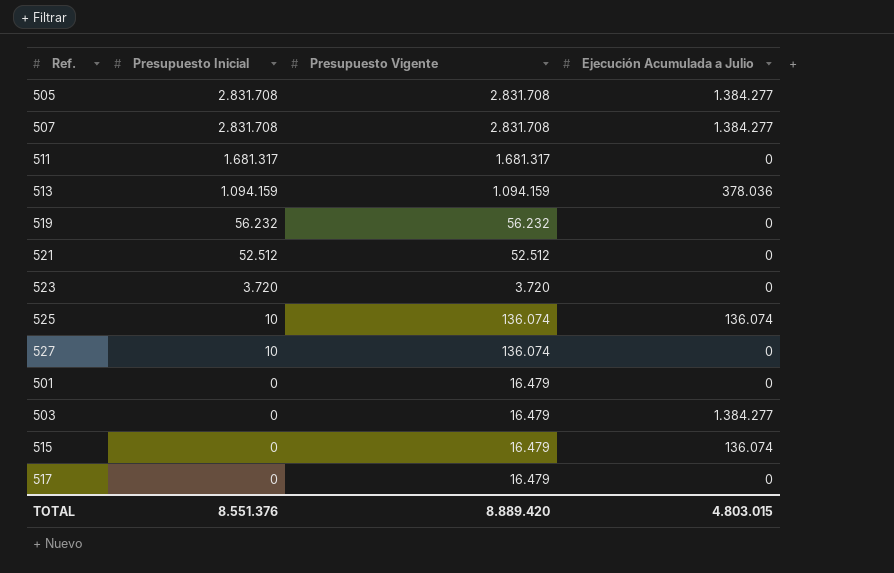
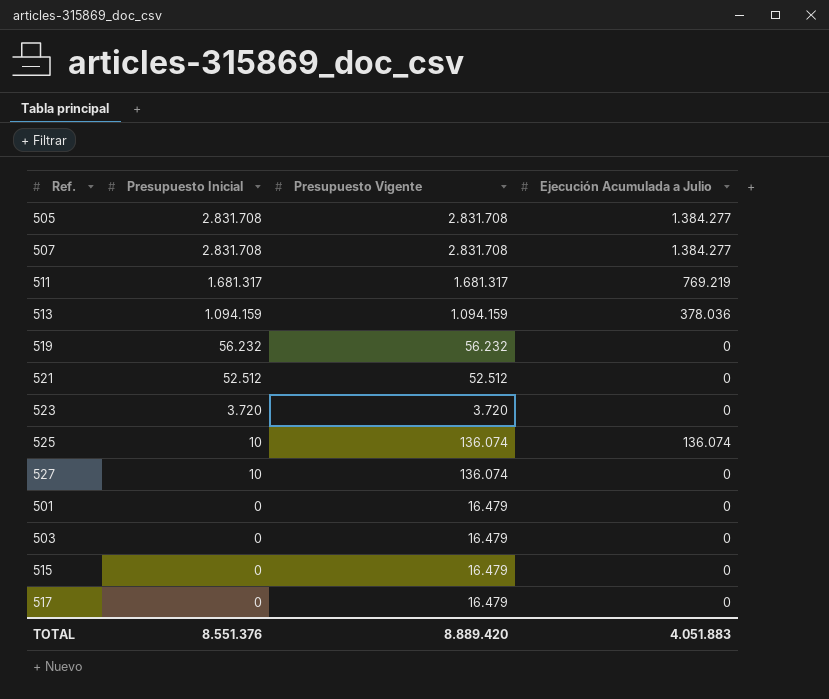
511 | Ejecución Acumulada a Julio: 0 -> 769.219
503 | Ejecución Acumulada a Julio: 1.384.277 -> 0
515 | Ejecución Acumulada a Julio: 136.074 -> 0
TOTAL | Ejecución Acumulada a Julio: 4.803.015 -> 4.051.883

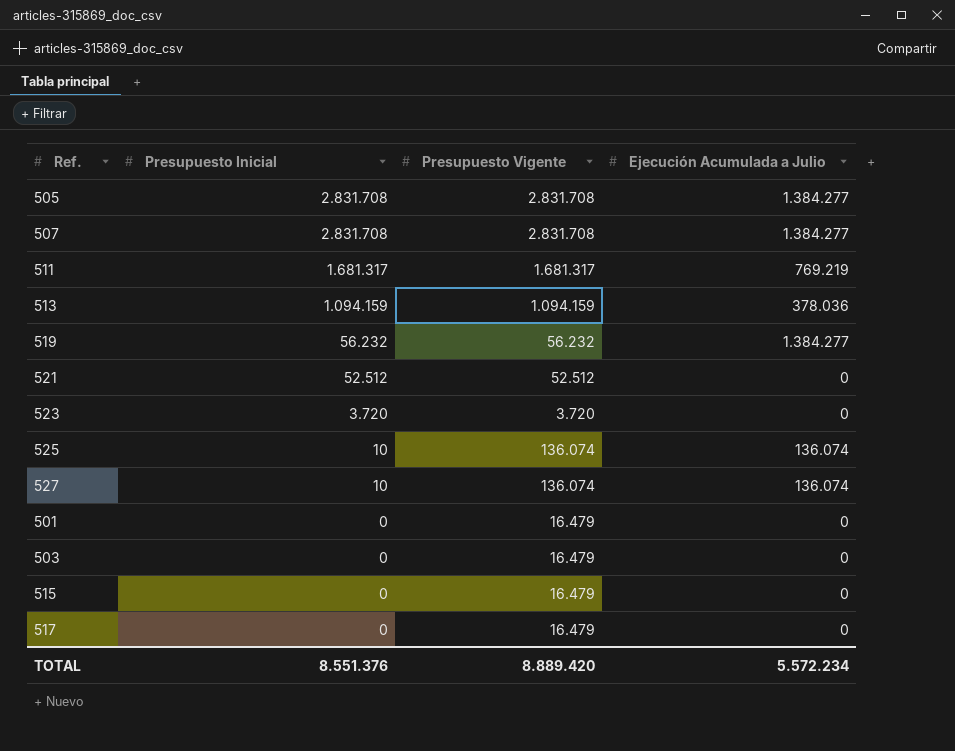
519 | Ejecución Acumulada a Julio: 0 -> 1.384.277
527 | Ejecución Acumulada a Julio: 0 -> 136.074
TOTAL | Ejecución Acumulada a Julio: 4.051.883 -> 5.572.234

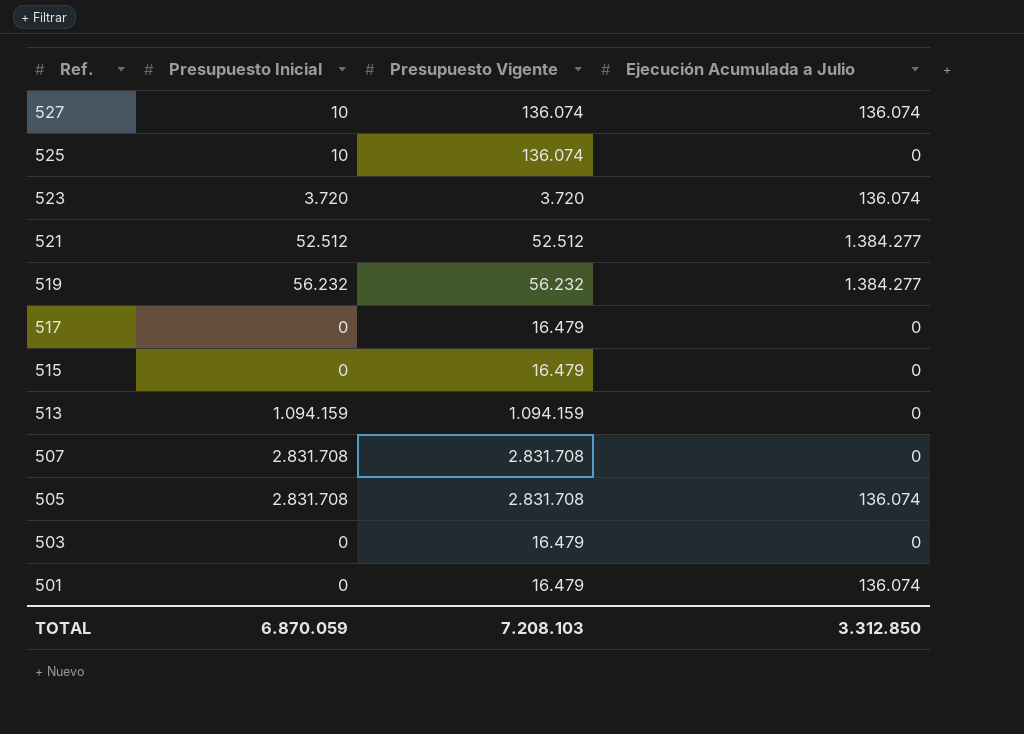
row order: Presupuesto Inicial descending -> Ref. descending
row 511: 1.681.317 | 1.681.317 | 769.219 -> none
525 | Ejecución Acumulada a Julio: 136.074 -> 0
523 | Ejecución Acumulada a Julio: 0 -> 136.074
521 | Ejecución Acumulada a Julio: 0 -> 1.384.277
513 | Ejecución Acumulada a Julio: 378.036 -> 0
507 | Ejecución Acumulada a Julio: 1.384.277 -> 0
505 | Ejecución Acumulada a Julio: 1.384.277 -> 136.074
501 | Ejecución Acumulada a Julio: 0 -> 136.074
TOTAL | Presupuesto Inicial: 8.551.376 -> 6.870.059
TOTAL | Presupuesto Vigente: 8.889.420 -> 7.208.103
TOTAL | Ejecución Acumulada a Julio: 5.572.234 -> 3.312.850

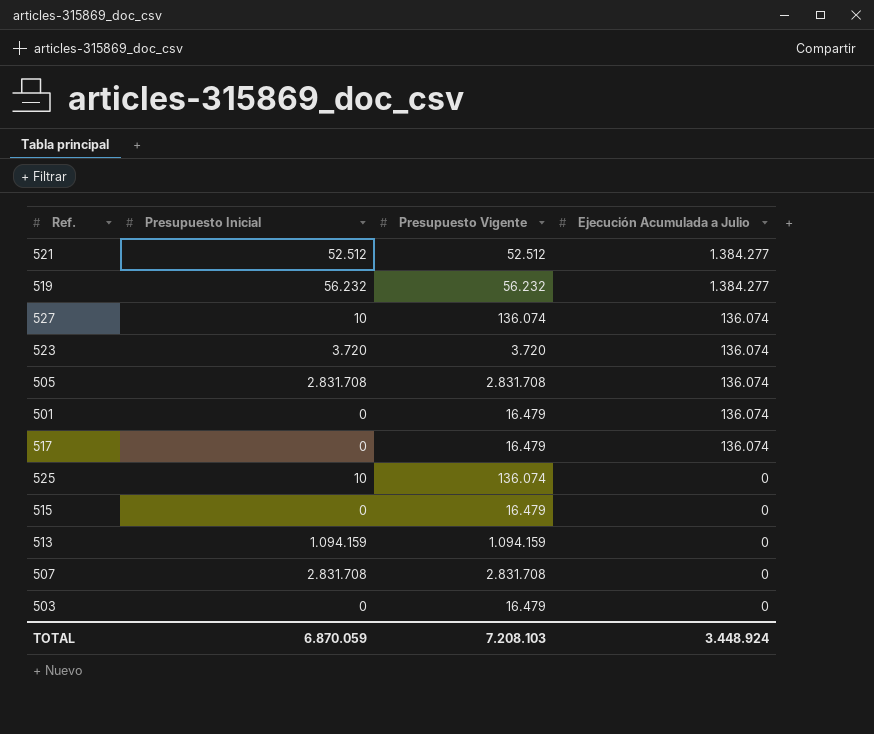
row order: Ref. descending -> Ejecución Acumulada a Julio descending
517 | Ejecución Acumulada a Julio: 0 -> 136.074
TOTAL | Ejecución Acumulada a Julio: 3.312.850 -> 3.448.924

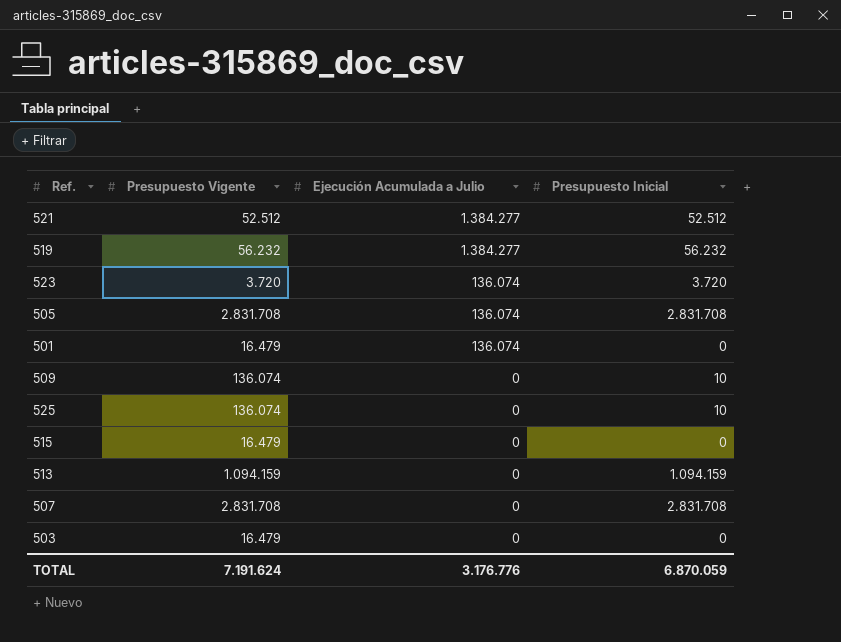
column Presupuesto Inicial | position: 2 -> 4
row 527: 10 | 136.074 | 136.074 -> none
row 517: 0 | 16.479 | 136.074 -> none
row 509: none -> 136.074 | 0 | 10
TOTAL | Presupuesto Vigente: 7.208.103 -> 7.191.624
TOTAL | Ejecución Acumulada a Julio: 3.448.924 -> 3.176.776

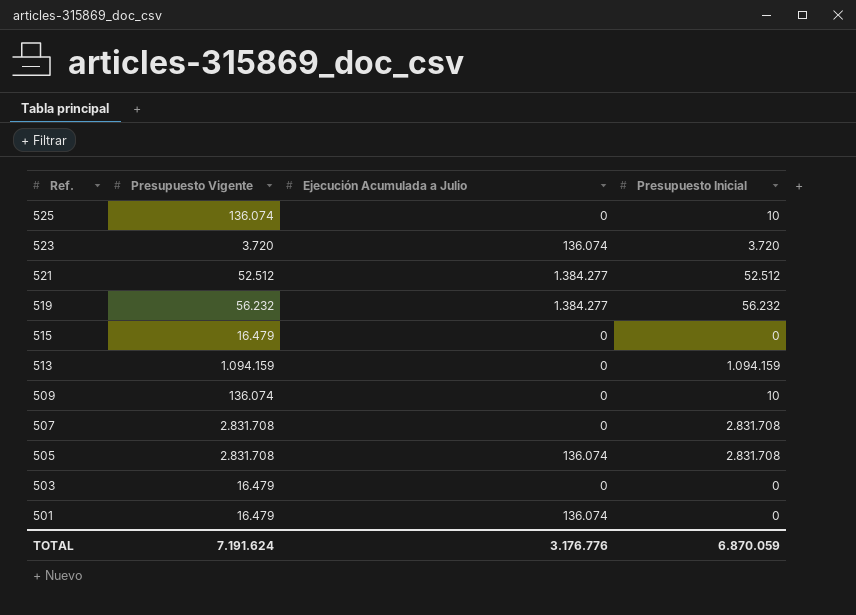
row order: Ejecución Acumulada a Julio descending -> Ref. descending

